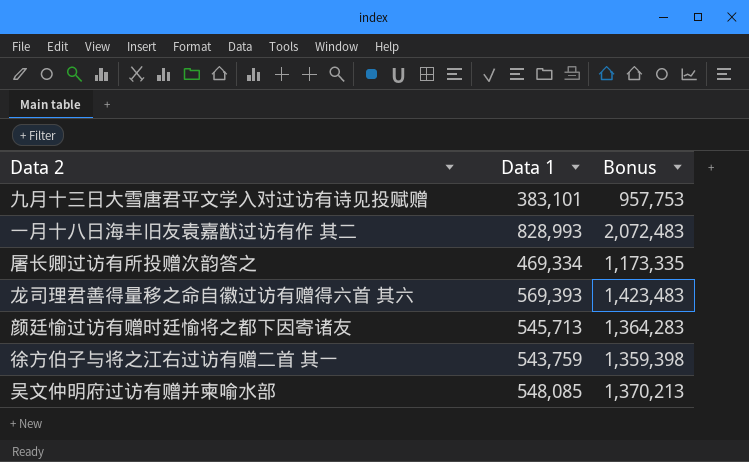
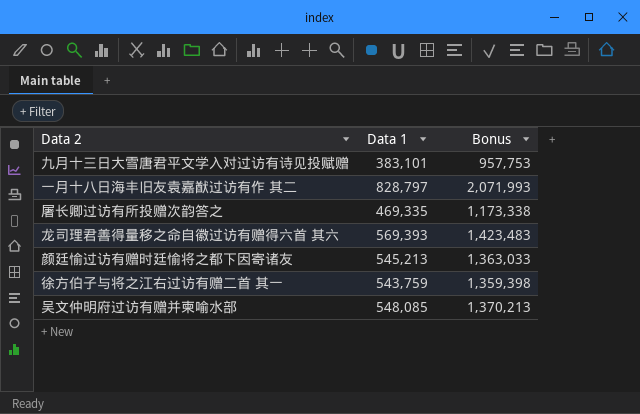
一月十八日海丰旧友袁嘉猷过访有作 其二 | Data 1: 828,993 -> 828,797
一月十八日海丰旧友袁嘉猷过访有作 其二 | Bonus: 2,072,483 -> 2,071,993
屠长卿过访有所投赠次韵答之 | Data 1: 469,334 -> 469,335
屠长卿过访有所投赠次韵答之 | Bonus: 1,173,335 -> 1,173,338
颜廷愉过访有赠时廷愉将之都下因寄诸友 | Data 1: 545,713 -> 545,213
颜廷愉过访有赠时廷愉将之都下因寄诸友 | Bonus: 1,364,283 -> 1,363,033

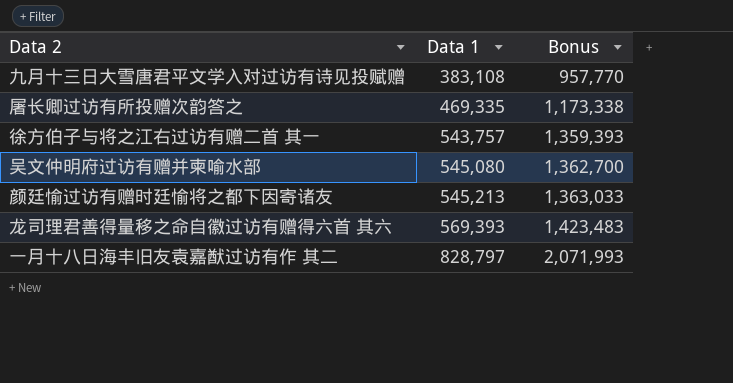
row order: none -> Data 1 ascending
九月十三日大雪唐君平文学入对过访有诗见投赋赠 | Data 1: 383,101 -> 383,108
九月十三日大雪唐君平文学入对过访有诗见投赋赠 | Bonus: 957,753 -> 957,770
徐方伯子与将之江右过访有赠二首 其一 | Data 1: 543,759 -> 543,757
徐方伯子与将之江右过访有赠二首 其一 | Bonus: 1,359,398 -> 1,359,393
吴文仲明府过访有赠并柬喻水部 | Data 1: 548,085 -> 545,080
吴文仲明府过访有赠并柬喻水部 | Bonus: 1,370,213 -> 1,362,700

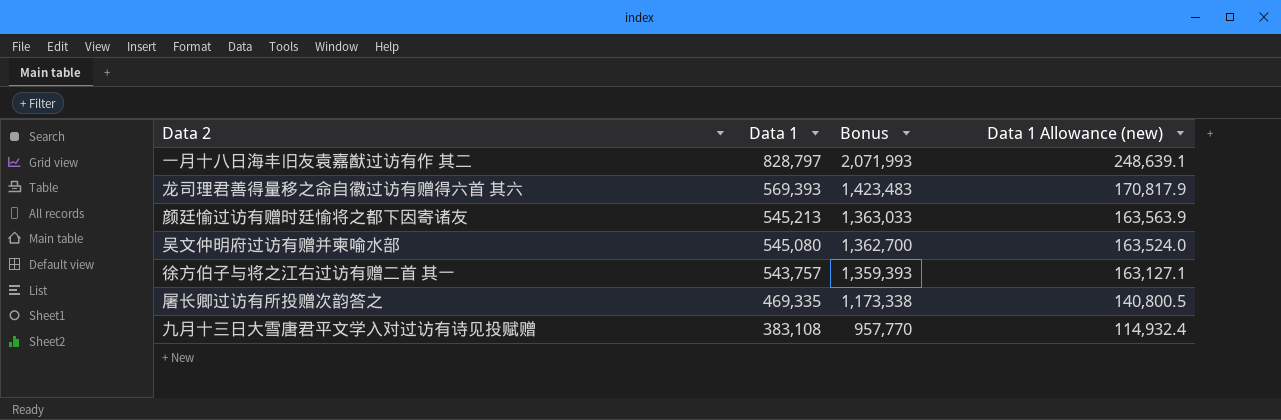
row order: Data 1 ascending -> Data 1 descending
column Data 1 Allowance (new) | formula: none -> [Data 1] * 0.3

